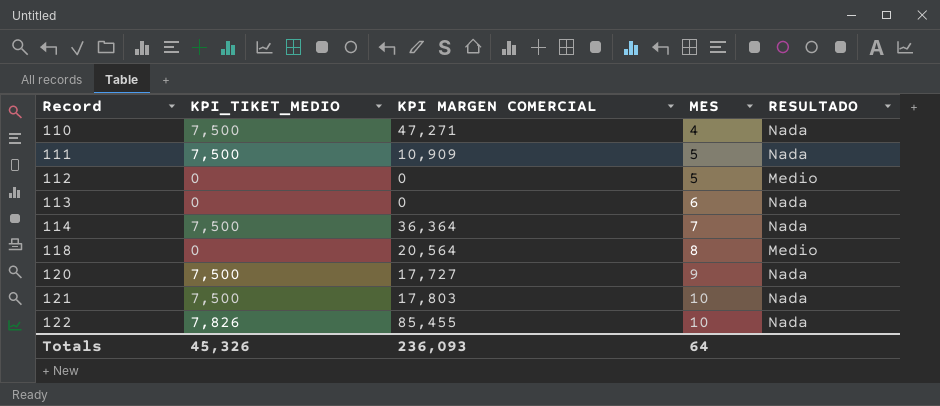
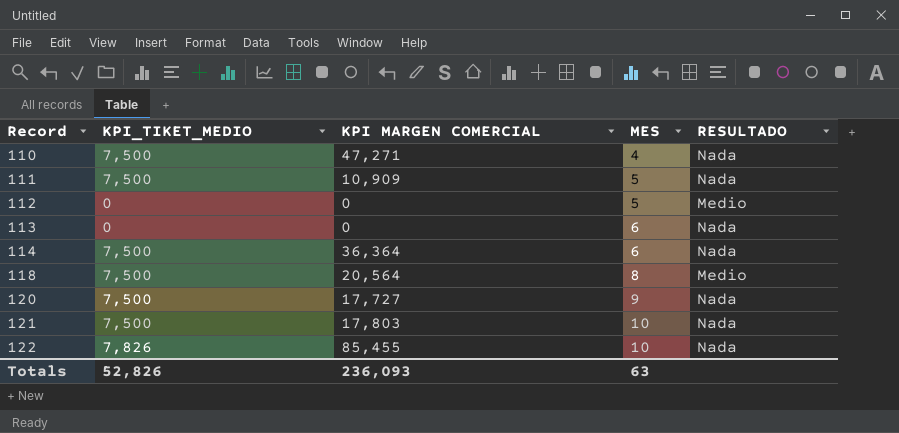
114 | MES: 7 -> 6
118 | KPI_TIKET_MEDIO: 0 -> 7,500
Totals | KPI_TIKET_MEDIO: 45,326 -> 52,826
Totals | MES: 64 -> 63

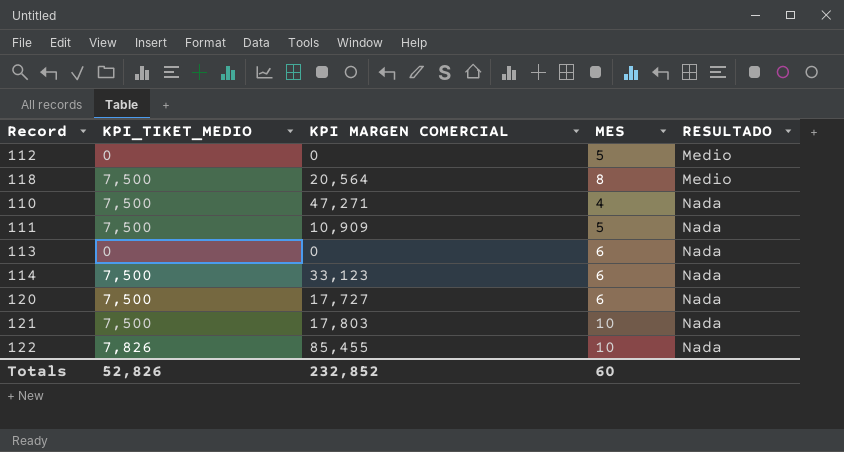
row order: Record ascending -> RESULTADO ascending
114 | KPI MARGEN COMERCIAL: 36,364 -> 33,123
120 | MES: 9 -> 6
Totals | KPI MARGEN COMERCIAL: 236,093 -> 232,852
Totals | MES: 63 -> 60

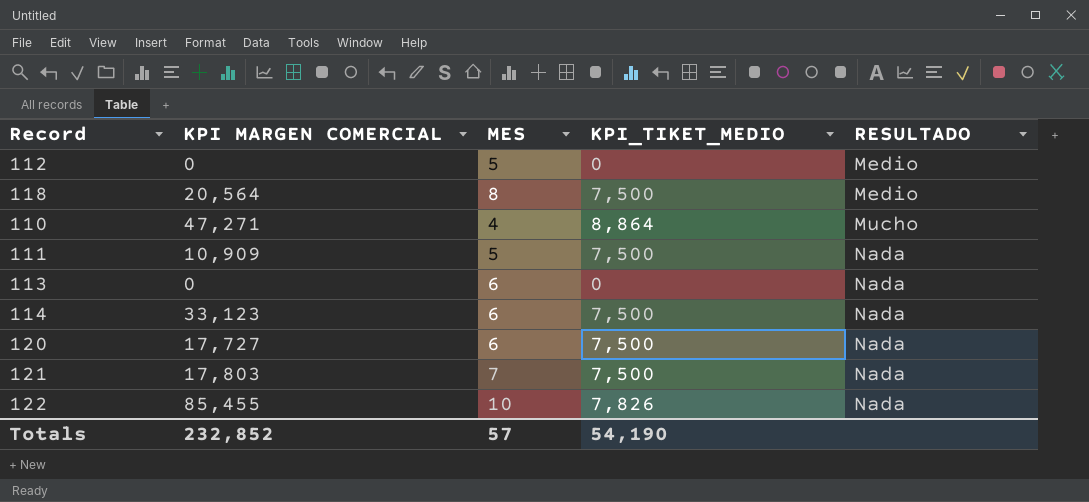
column KPI_TIKET_MEDIO | position: 2 -> 4
110 | KPI_TIKET_MEDIO: 7,500 -> 8,864
110 | RESULTADO: Nada -> Mucho
121 | MES: 10 -> 7
Totals | MES: 60 -> 57
Totals | KPI_TIKET_MEDIO: 52,826 -> 54,190

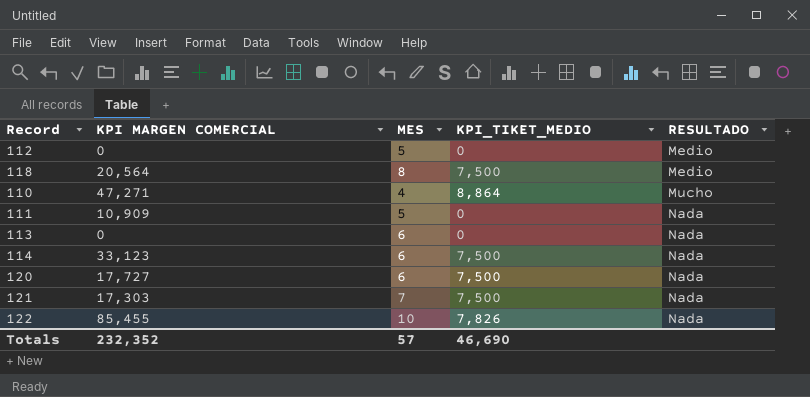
111 | KPI_TIKET_MEDIO: 7,500 -> 0
121 | KPI MARGEN COMERCIAL: 17,803 -> 17,303
Totals | KPI MARGEN COMERCIAL: 232,852 -> 232,352
Totals | KPI_TIKET_MEDIO: 54,190 -> 46,690

